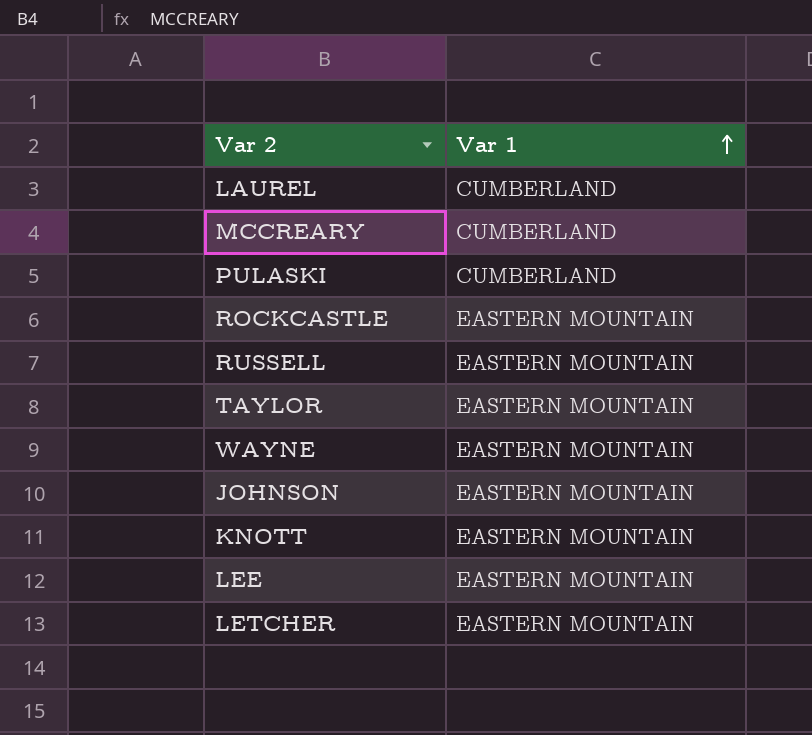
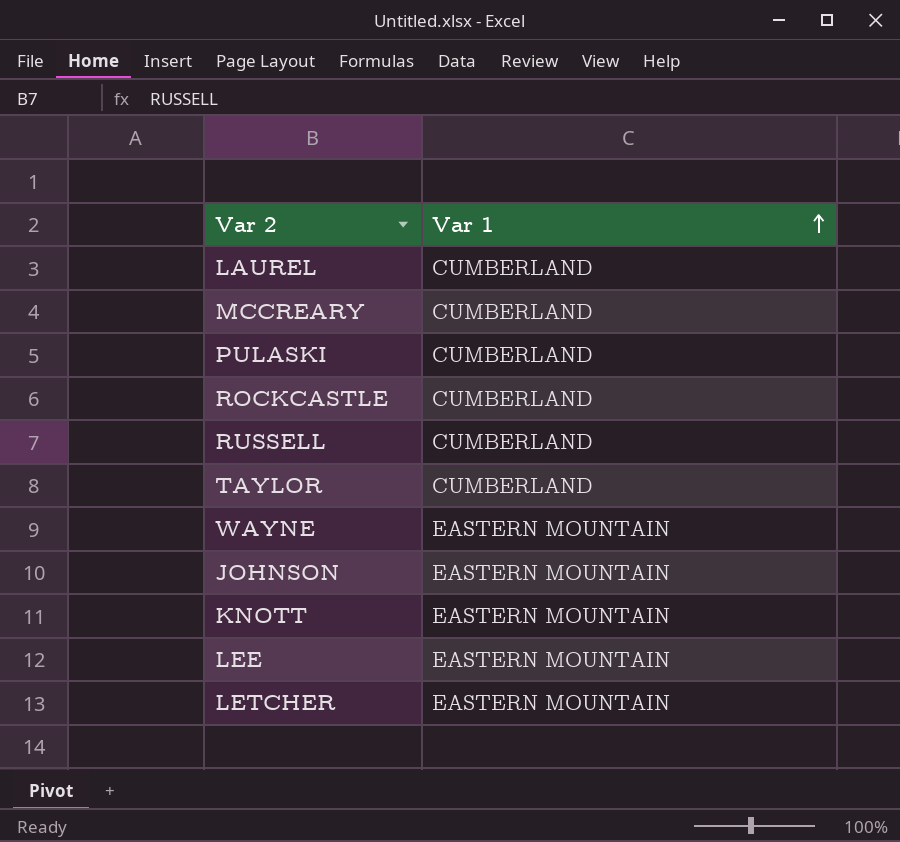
ROCKCASTLE | Var 1: EASTERN MOUNTAIN -> CUMBERLAND
RUSSELL | Var 1: EASTERN MOUNTAIN -> CUMBERLAND
TAYLOR | Var 1: EASTERN MOUNTAIN -> CUMBERLAND

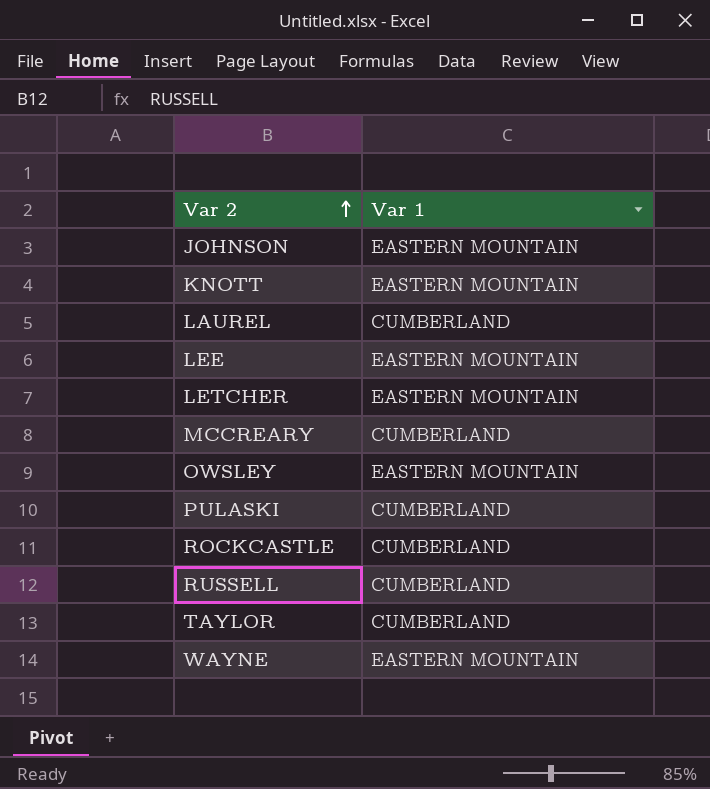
row order: Var 1 ascending -> Var 2 ascending
row OWSLEY: none -> EASTERN MOUNTAIN

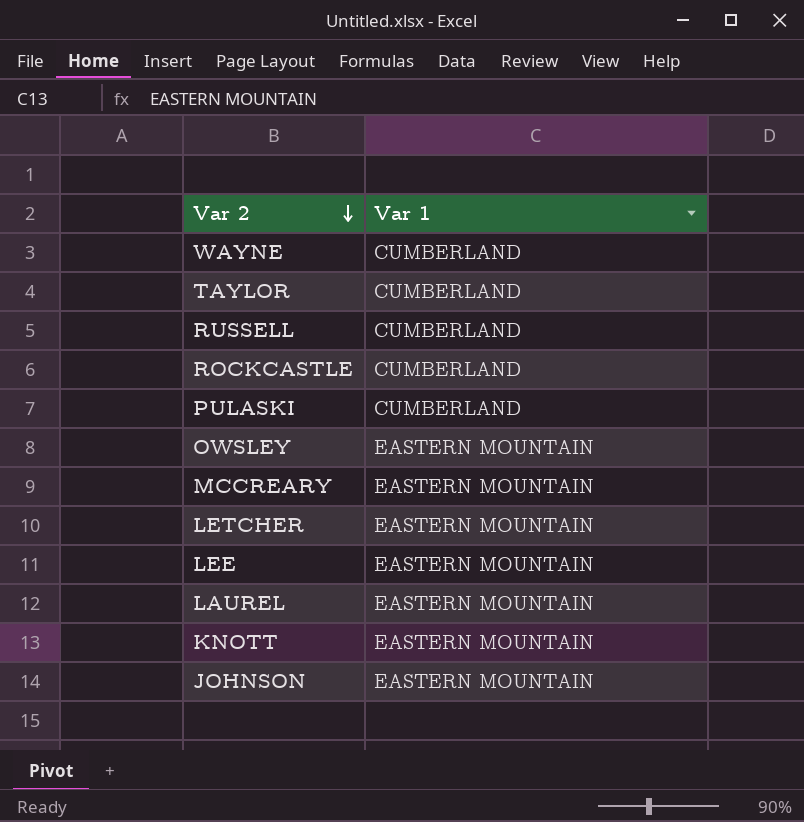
row order: Var 2 ascending -> Var 2 descending
WAYNE | Var 1: EASTERN MOUNTAIN -> CUMBERLAND
MCCREARY | Var 1: CUMBERLAND -> EASTERN MOUNTAIN
LAUREL | Var 1: CUMBERLAND -> EASTERN MOUNTAIN

